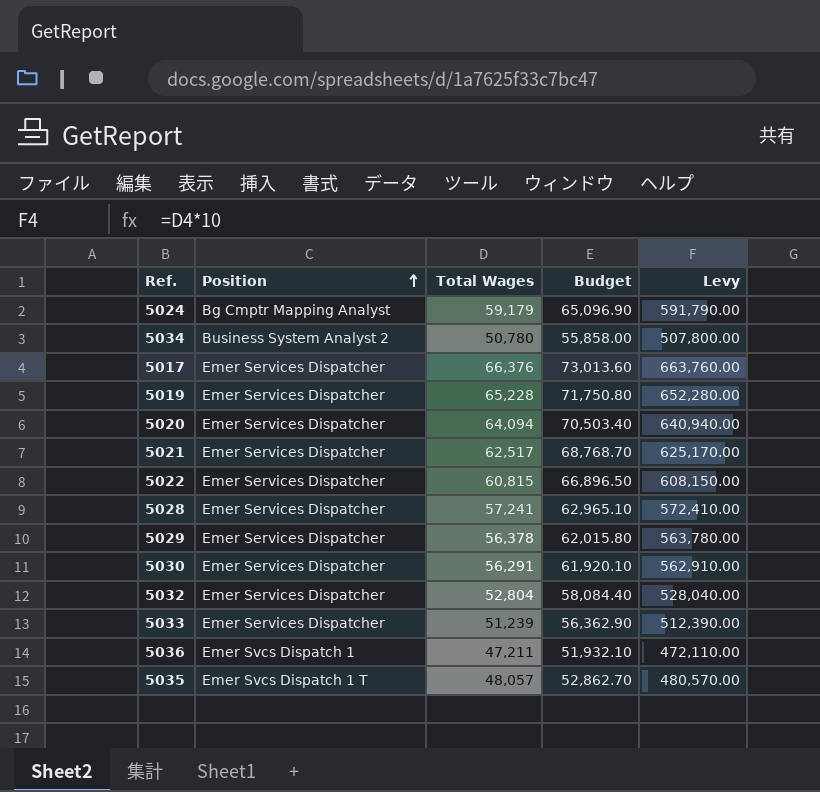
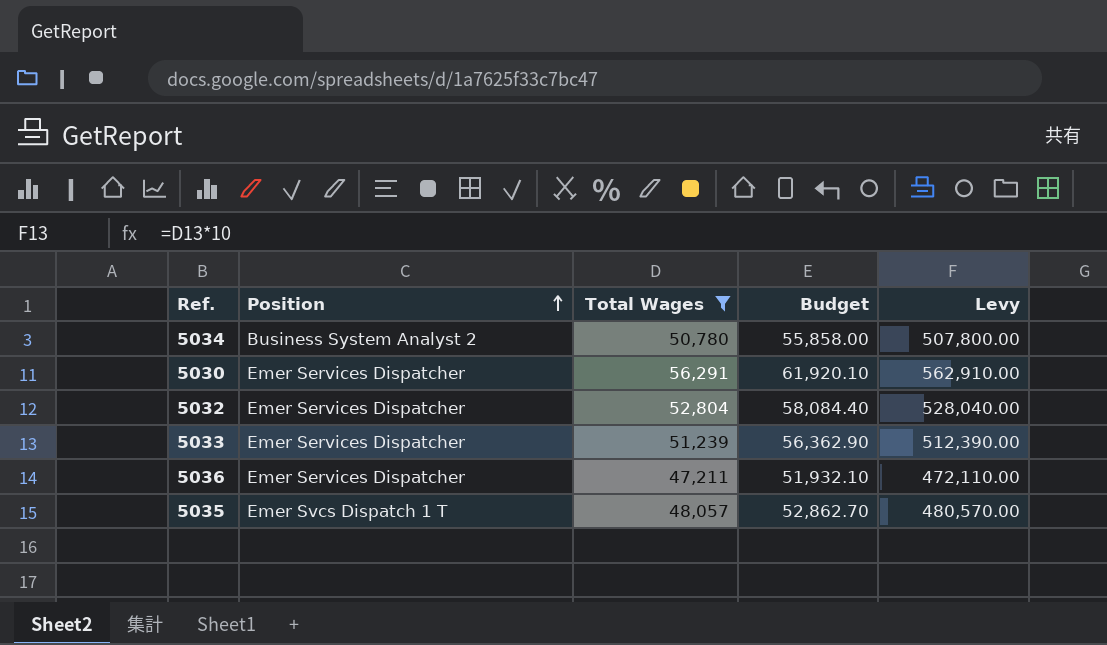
filter: none -> Total Wages <= 56,291
5036 | Position: Emer Svcs Dispatch 1 -> Emer Services Dispatcher

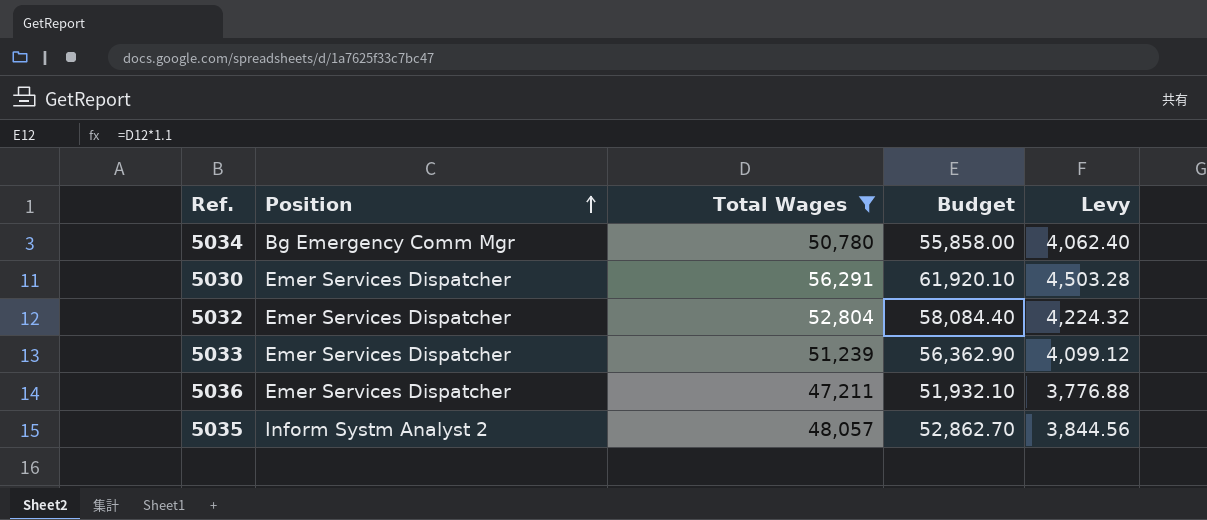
column Levy | formula: [Total Wages] * 10 -> [Total Wages] * 0.08
5034 | Position: Business System Analyst 2 -> Bg Emergency Comm Mgr
5035 | Position: Emer Svcs Dispatch 1 T -> Inform Systm Analyst 2

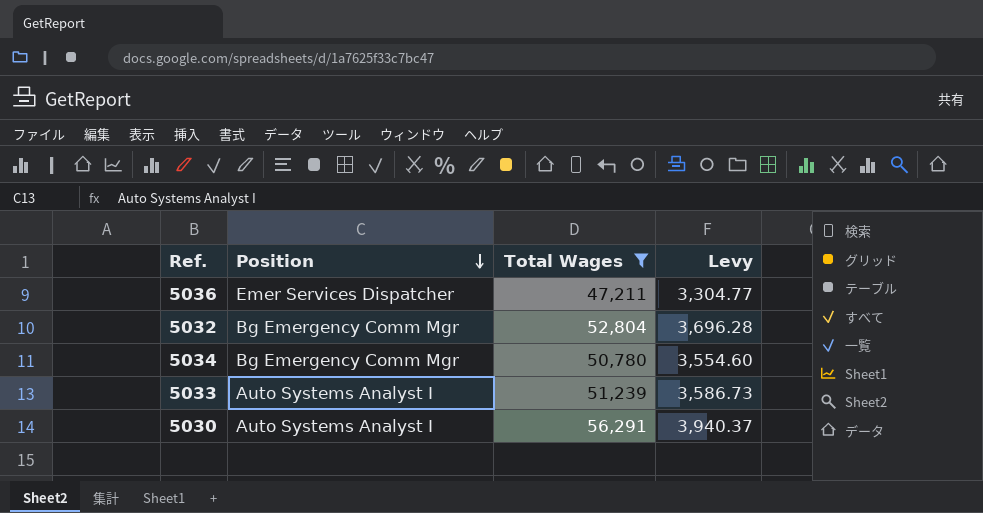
row order: Position ascending -> Position descending
column Budget | formula: [Total Wages] * 1.1 -> none
column Levy | formula: [Total Wages] * 0.08 -> [Total Wages] * 0.07
row 5035: Inform Systm Analyst 2 | 48,057 | 52,862.70 | 3,844.56 -> none
5032 | Position: Emer Services Dispatcher -> Bg Emergency Comm Mgr
5033 | Position: Emer Services Dispatcher -> Auto Systems Analyst I
5030 | Position: Emer Services Dispatcher -> Auto Systems Analyst I

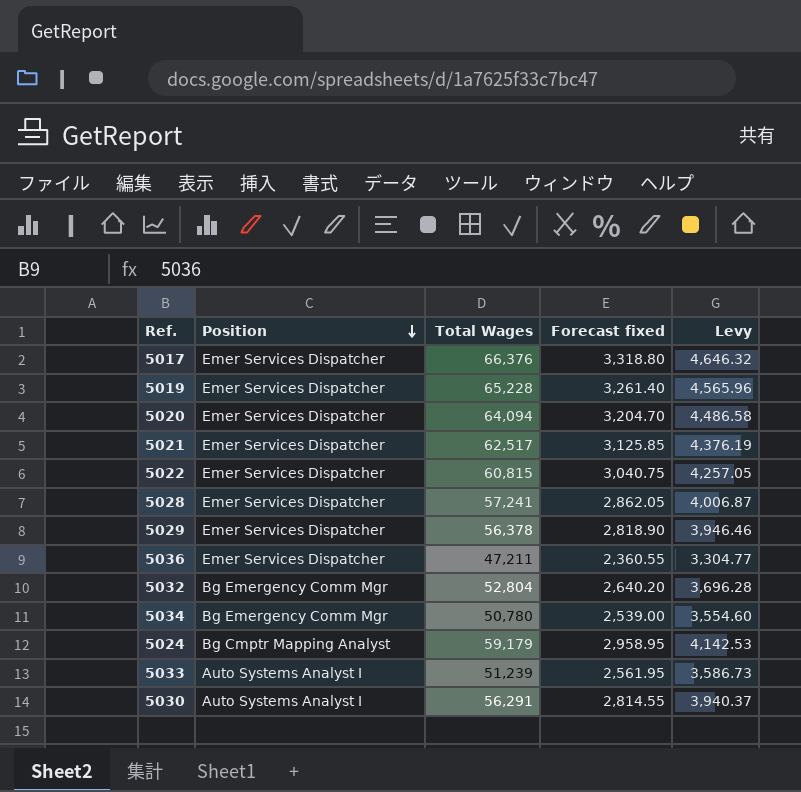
filter: Total Wages <= 56,291 -> none
column Forecast fixed | formula: none -> [Total Wages] * 0.05

